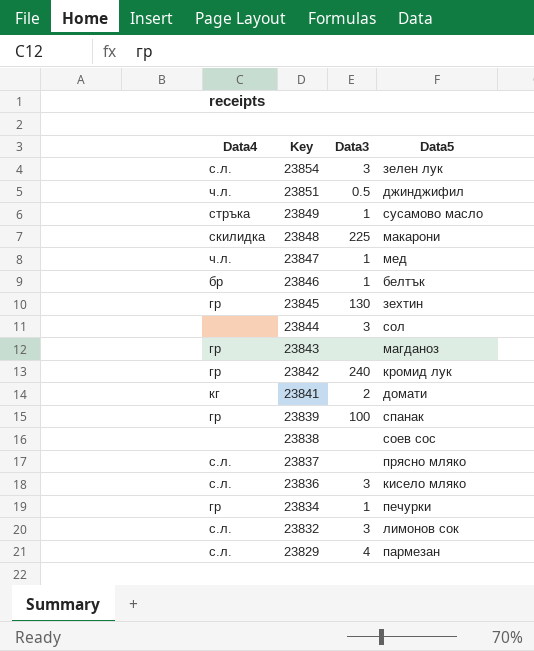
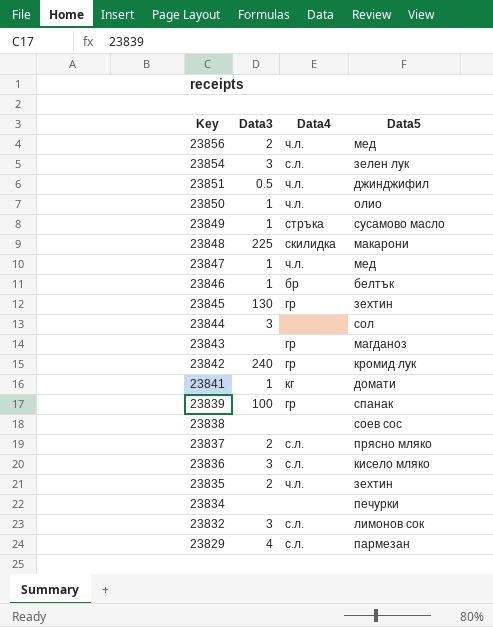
column Data4 | position: 1 -> 3
row 23856: none -> 2 | ч.л. | мед
row 23850: none -> 1 | ч.л. | олио
23841 | Data3: 2 -> 1
23837 | Data3: none -> 2
row 23835: none -> 2 | ч.л. | зехтин
23834 | Data3: 1 -> none
23834 | Data4: гр -> none

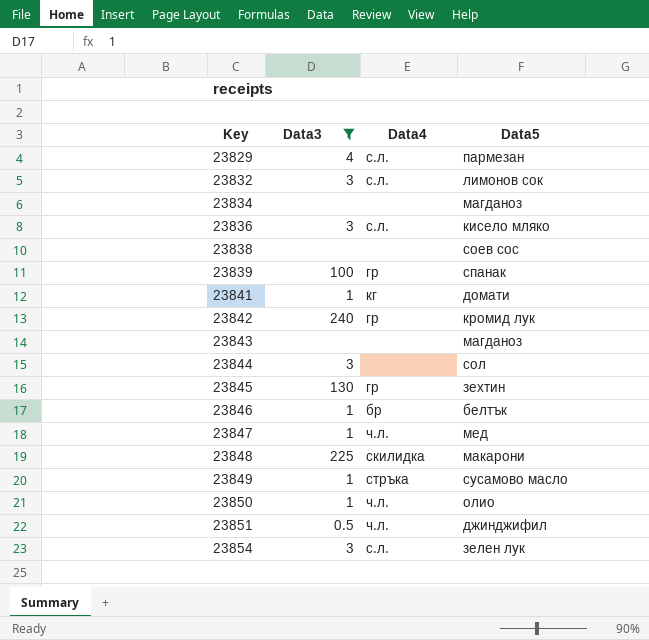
filter: none -> Data3 != 2
row order: Key descending -> Key ascending
23834 | Data5: печурки -> магданоз
23843 | Data4: гр -> none

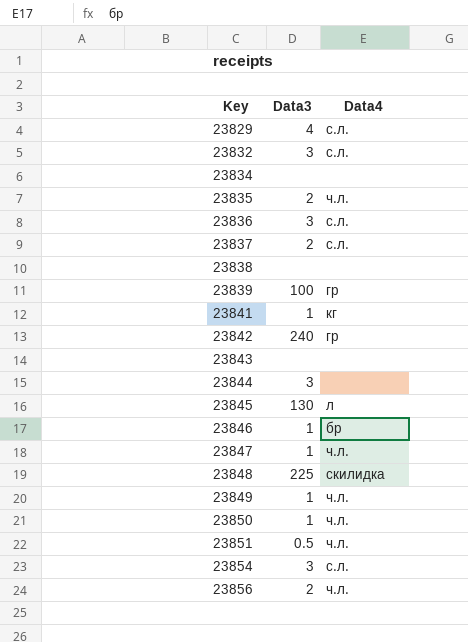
filter: Data3 != 2 -> none
column Data5 | position: 4 -> none
23845 | Data4: гр -> л
23849 | Data4: стръка -> ч.л.

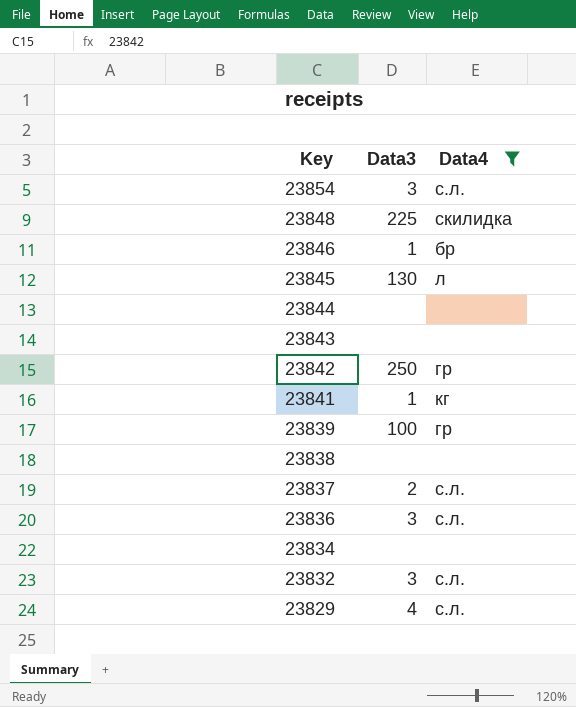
filter: none -> Data4 != ч.л.
row order: Key ascending -> Key descending
23844 | Data3: 3 -> none
23842 | Data3: 240 -> 250

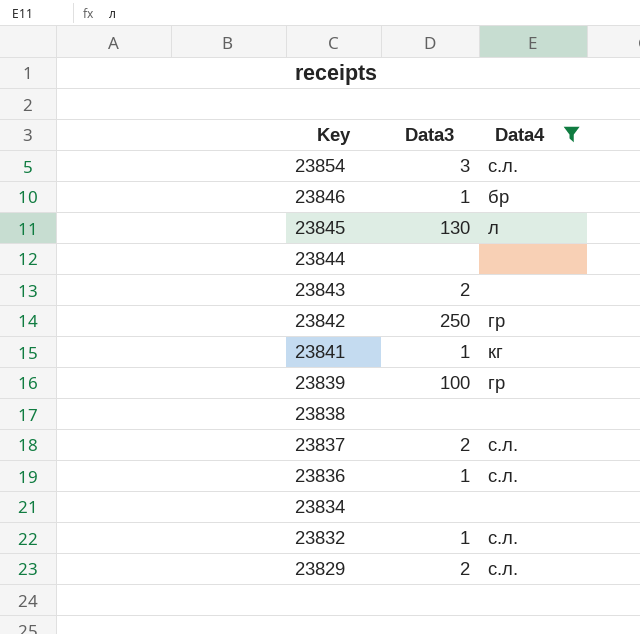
row 23848: 225 | скилидка -> none
23843 | Data3: none -> 2
23836 | Data3: 3 -> 1
23832 | Data3: 3 -> 1
23829 | Data3: 4 -> 2

